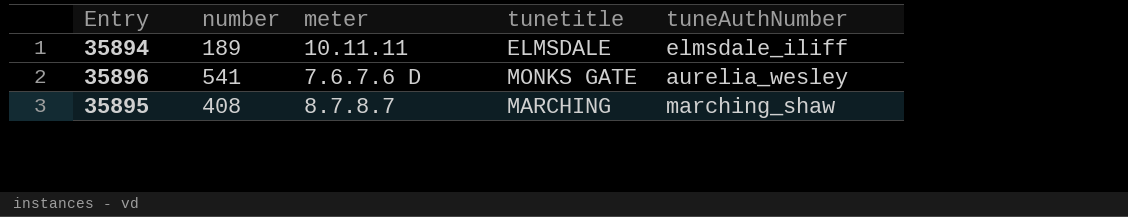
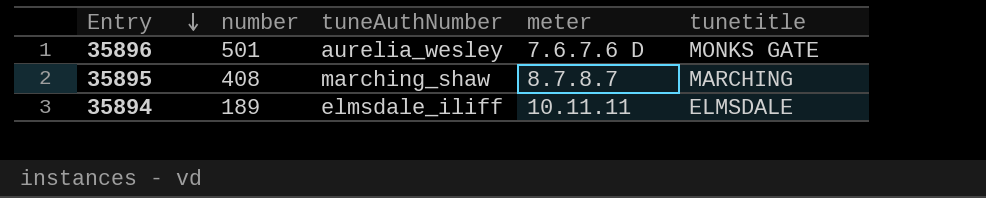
row order: none -> Entry descending
column tuneAuthNumber | position: 5 -> 3
35896 | number: 541 -> 501

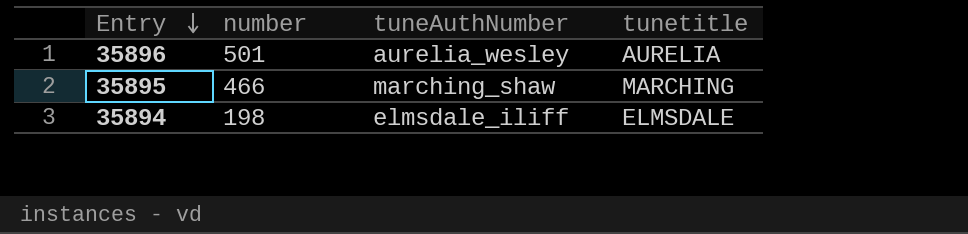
column meter | position: 4 -> none
35896 | tunetitle: MONKS GATE -> AURELIA
35895 | number: 408 -> 466
35894 | number: 189 -> 198

